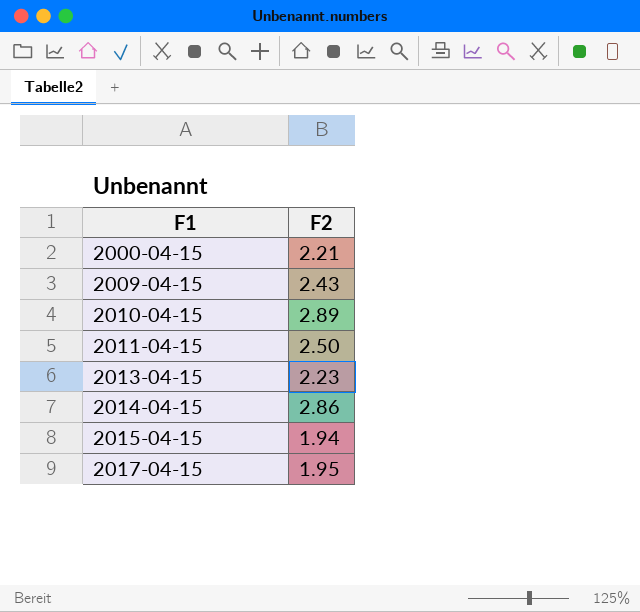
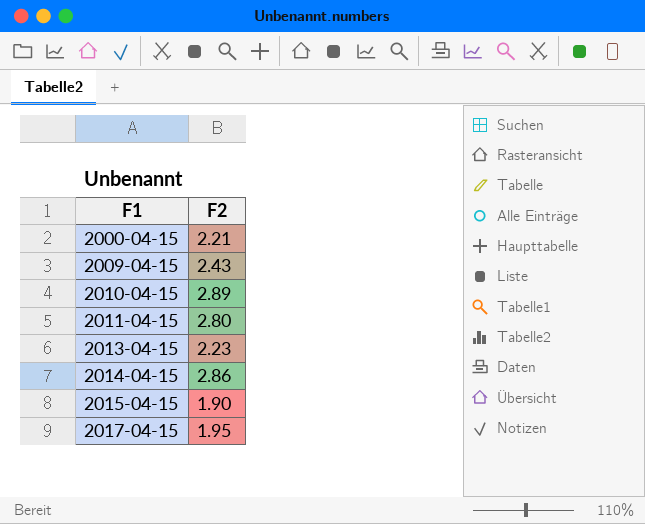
2011-04-15 | F2: 2.50 -> 2.80
2015-04-15 | F2: 1.94 -> 1.90

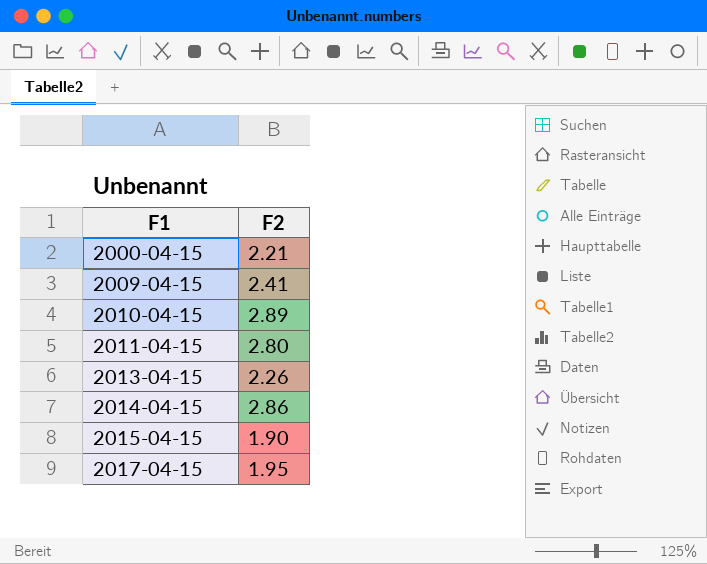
2009-04-15 | F2: 2.43 -> 2.41
2013-04-15 | F2: 2.23 -> 2.26

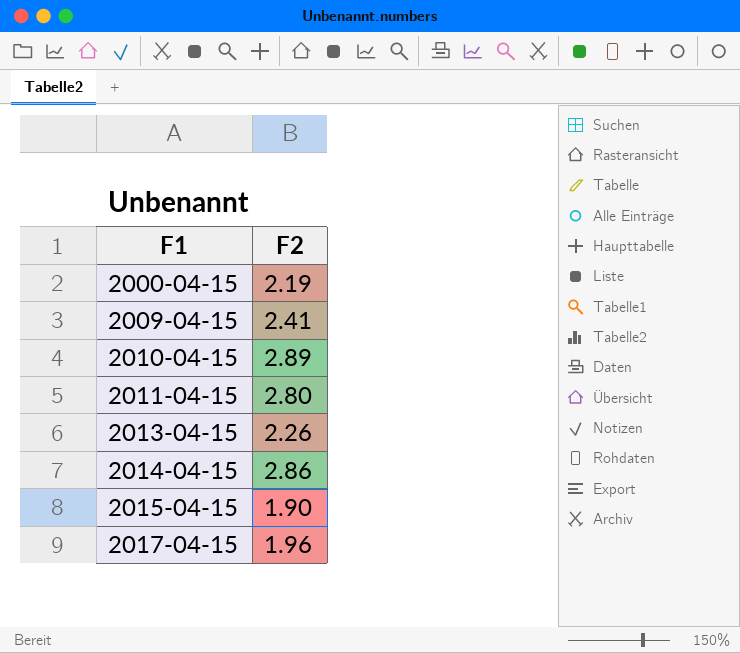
2000-04-15 | F2: 2.21 -> 2.19
2017-04-15 | F2: 1.95 -> 1.96

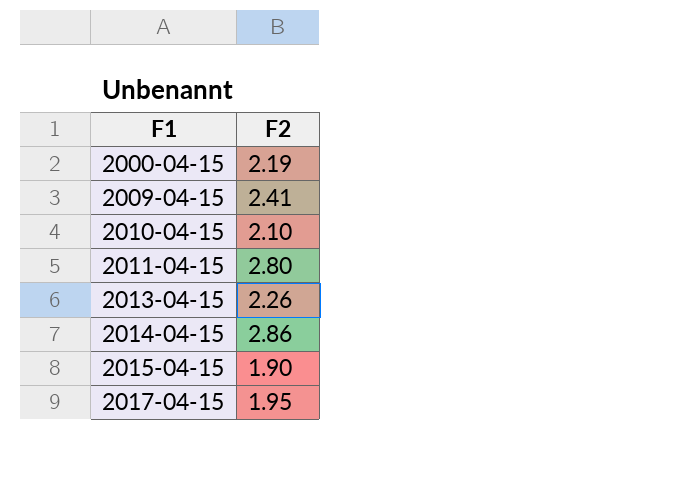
2010-04-15 | F2: 2.89 -> 2.10
2017-04-15 | F2: 1.96 -> 1.95

